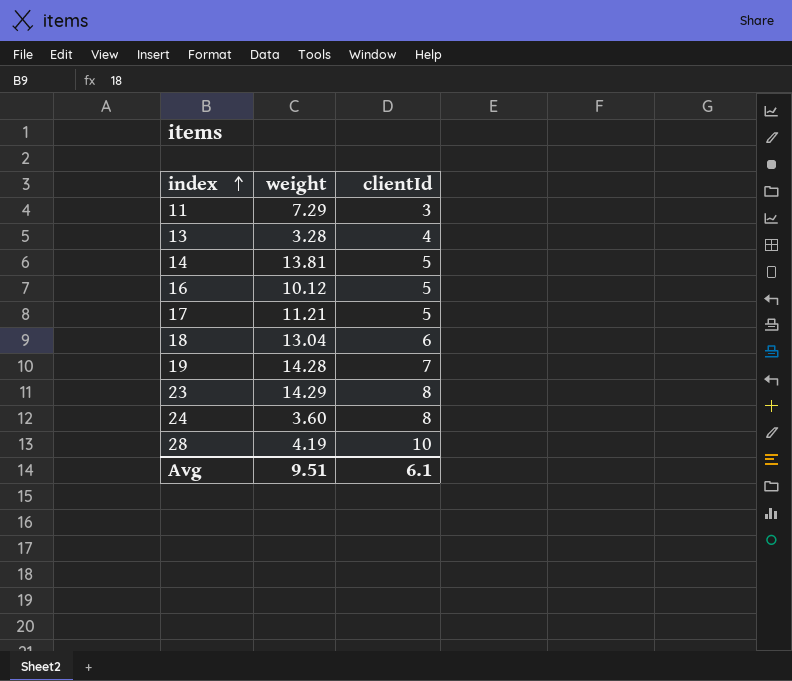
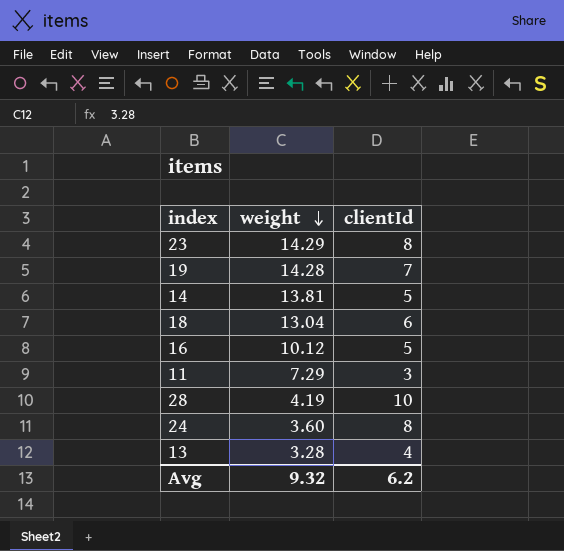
row order: index ascending -> weight descending
row 17: 11.21 | 5 -> none
Avg | weight: 9.51 -> 9.32
Avg | clientId: 6.1 -> 6.2

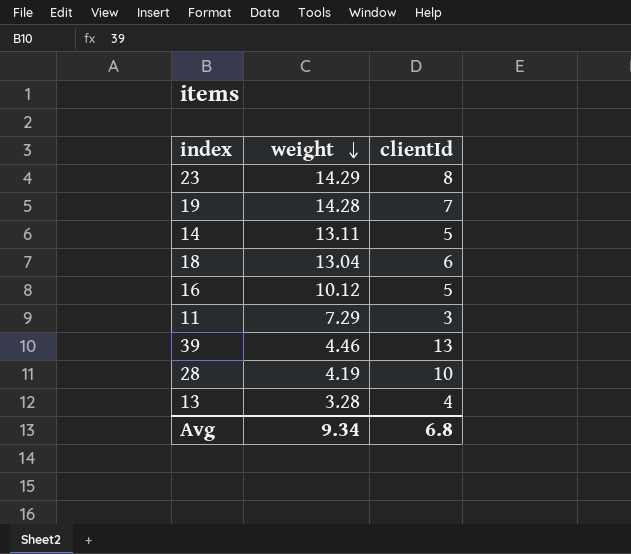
row 24: 3.60 | 8 -> none
14 | weight: 13.81 -> 13.11
row 39: none -> 4.46 | 13
Avg | weight: 9.32 -> 9.34
Avg | clientId: 6.2 -> 6.8

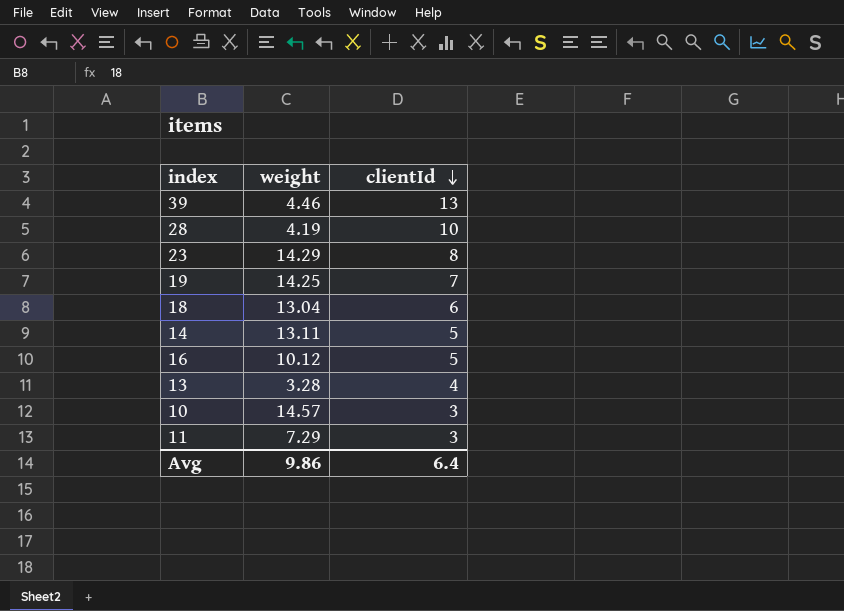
row order: weight descending -> clientId descending
19 | weight: 14.28 -> 14.25
row 10: none -> 14.57 | 3
Avg | weight: 9.34 -> 9.86
Avg | clientId: 6.8 -> 6.4

